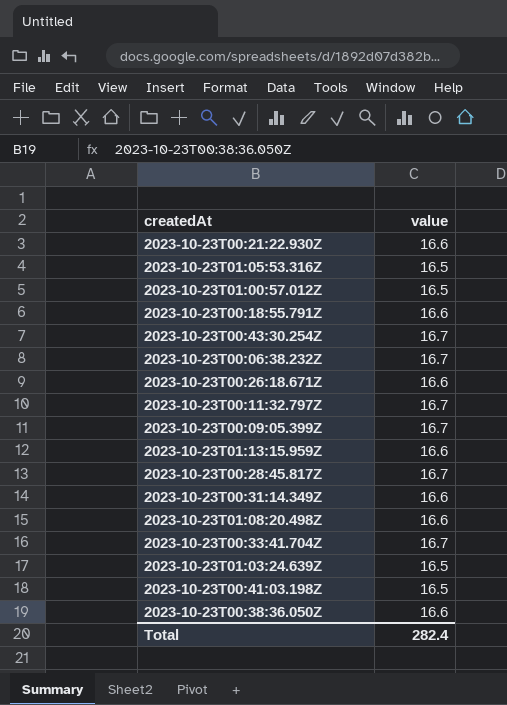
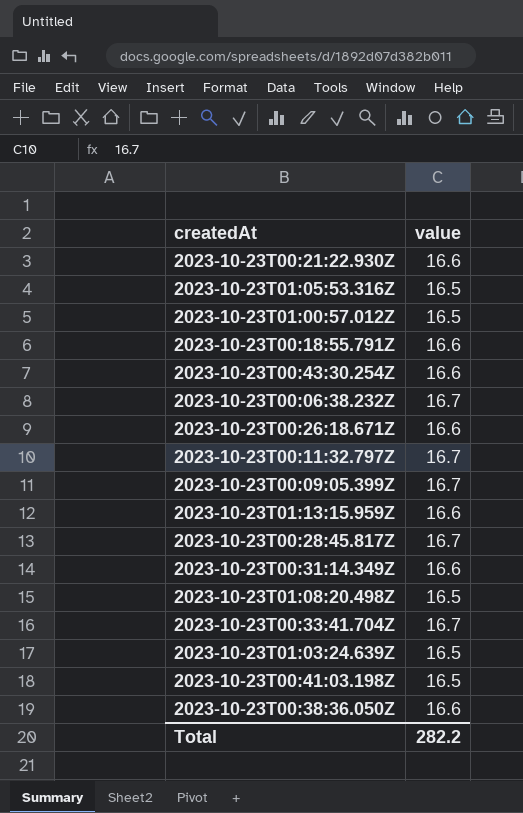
2023-10-23T00:43:30.254Z | value: 16.7 -> 16.6
2023-10-23T01:08:20.498Z | value: 16.6 -> 16.5
Total | value: 282.4 -> 282.2

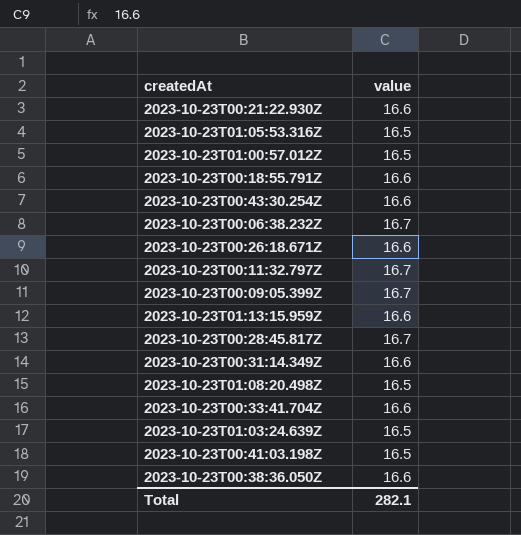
2023-10-23T00:33:41.704Z | value: 16.7 -> 16.6
Total | value: 282.2 -> 282.1

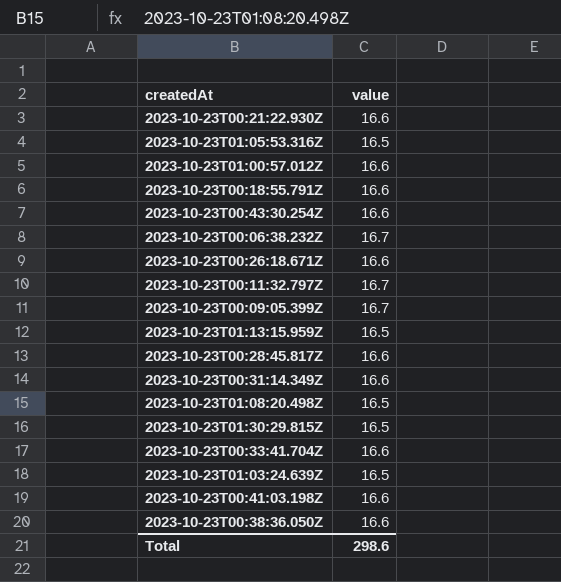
2023-10-23T01:00:57.012Z | value: 16.5 -> 16.6
2023-10-23T01:13:15.959Z | value: 16.6 -> 16.5
2023-10-23T00:28:45.817Z | value: 16.7 -> 16.6
row 2023-10-23T01:30:29.815Z: none -> 16.5
2023-10-23T00:41:03.198Z | value: 16.5 -> 16.6
Total | value: 282.1 -> 298.6

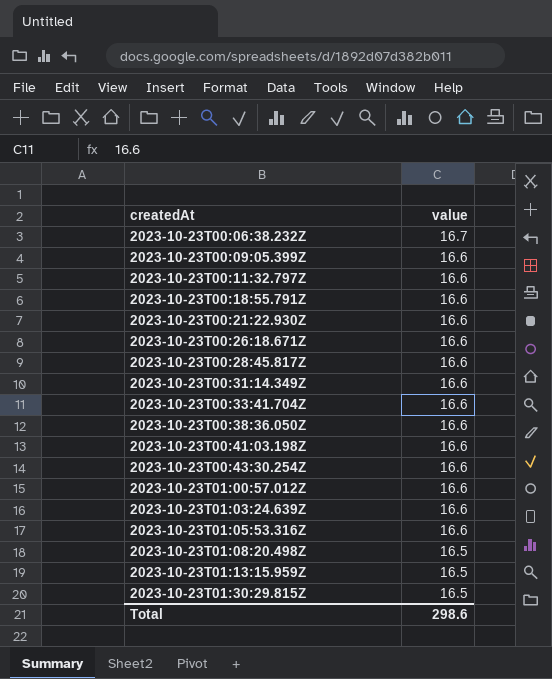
row order: none -> createdAt ascending
2023-10-23T00:09:05.399Z | value: 16.7 -> 16.6
2023-10-23T00:11:32.797Z | value: 16.7 -> 16.6
2023-10-23T01:03:24.639Z | value: 16.5 -> 16.6
2023-10-23T01:05:53.316Z | value: 16.5 -> 16.6

